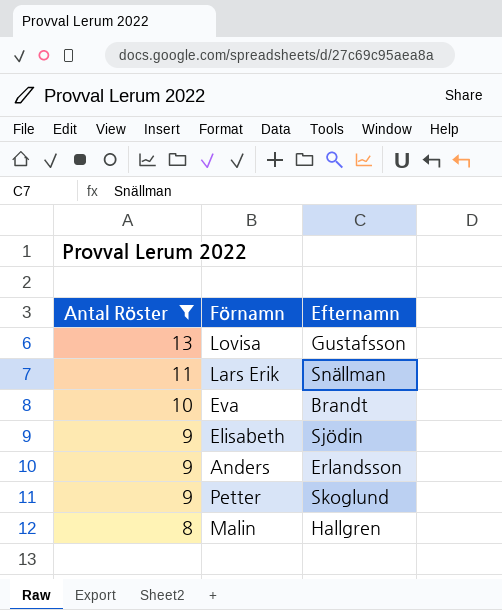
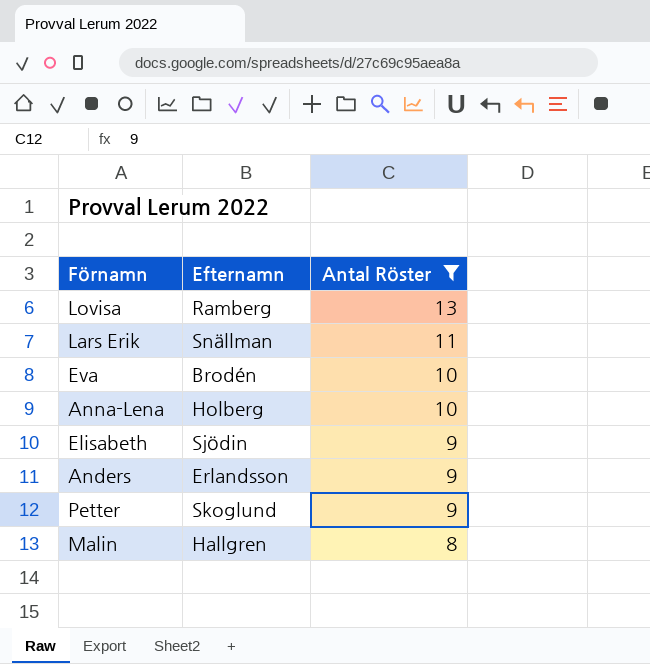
column Antal Röster | position: 1 -> 3
Lovisa | Efternamn: Gustafsson -> Ramberg
Eva | Efternamn: Brandt -> Brodén
row Anna-Lena: none -> Holberg | 10

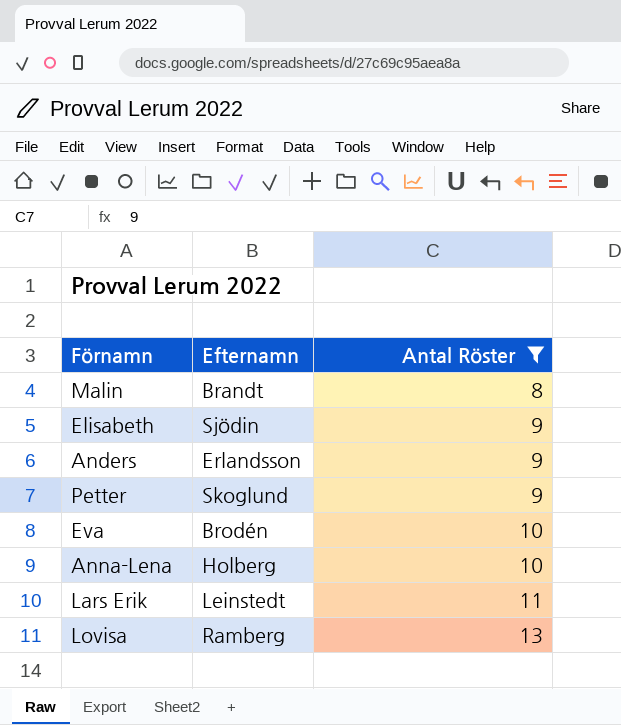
row order: Antal Röster descending -> Antal Röster ascending
Malin | Efternamn: Hallgren -> Brandt
Lars Erik | Efternamn: Snällman -> Leinstedt

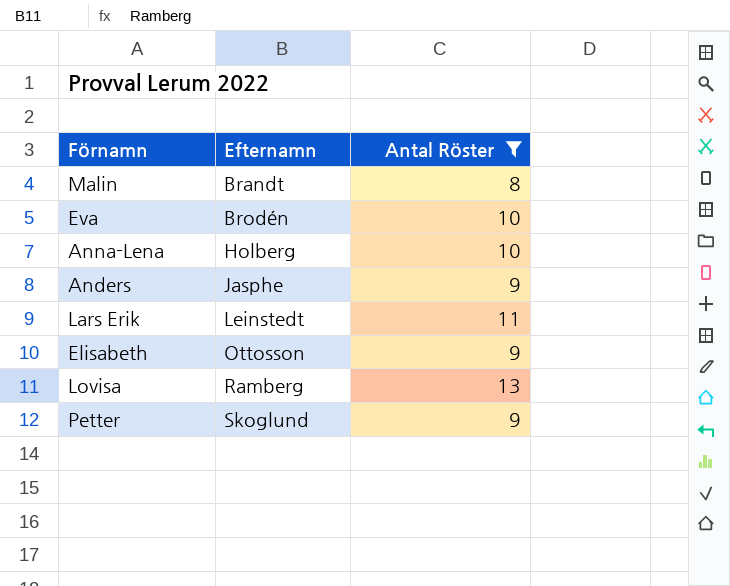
row order: Antal Röster ascending -> Efternamn ascending
Anders | Efternamn: Erlandsson -> Jasphe
Elisabeth | Efternamn: Sjödin -> Ottosson

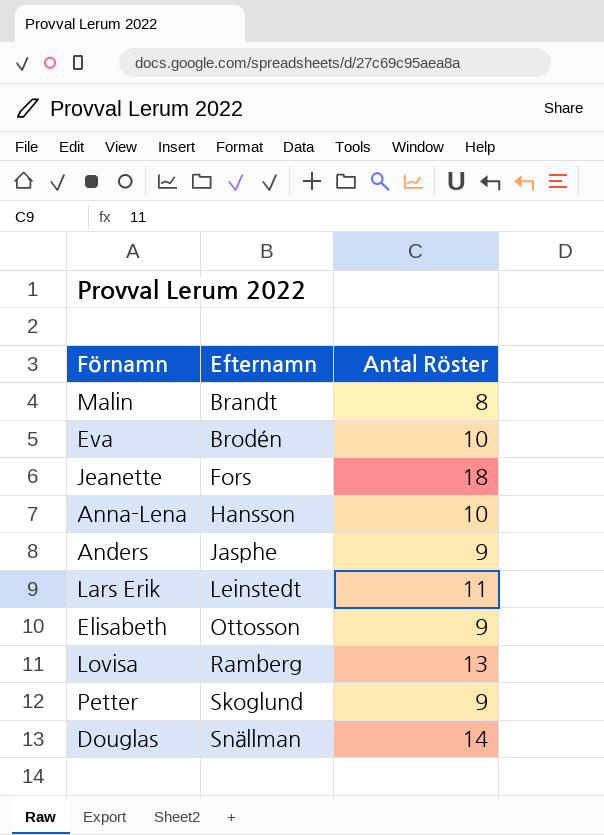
filter: Antal Röster <= 13 -> none
Anna-Lena | Efternamn: Holberg -> Hansson

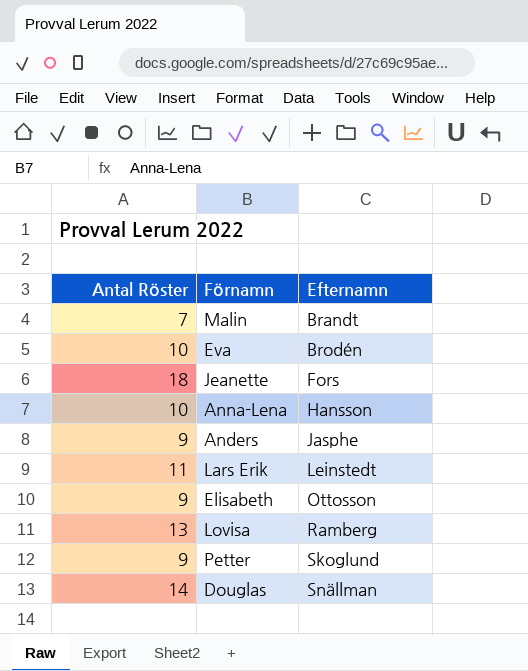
column Antal Röster | position: 3 -> 1
Malin | Antal Röster: 8 -> 7

